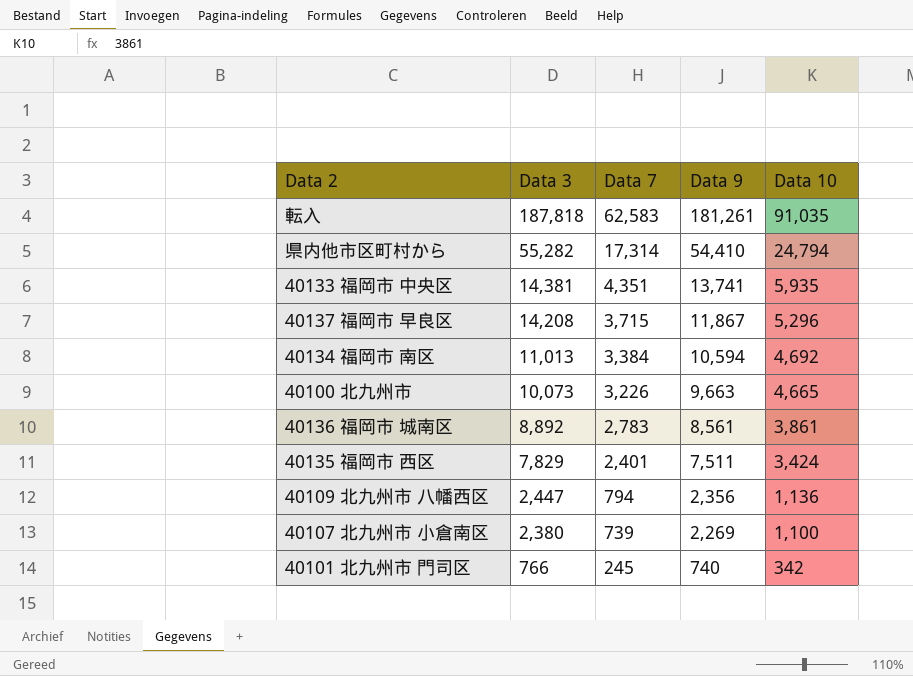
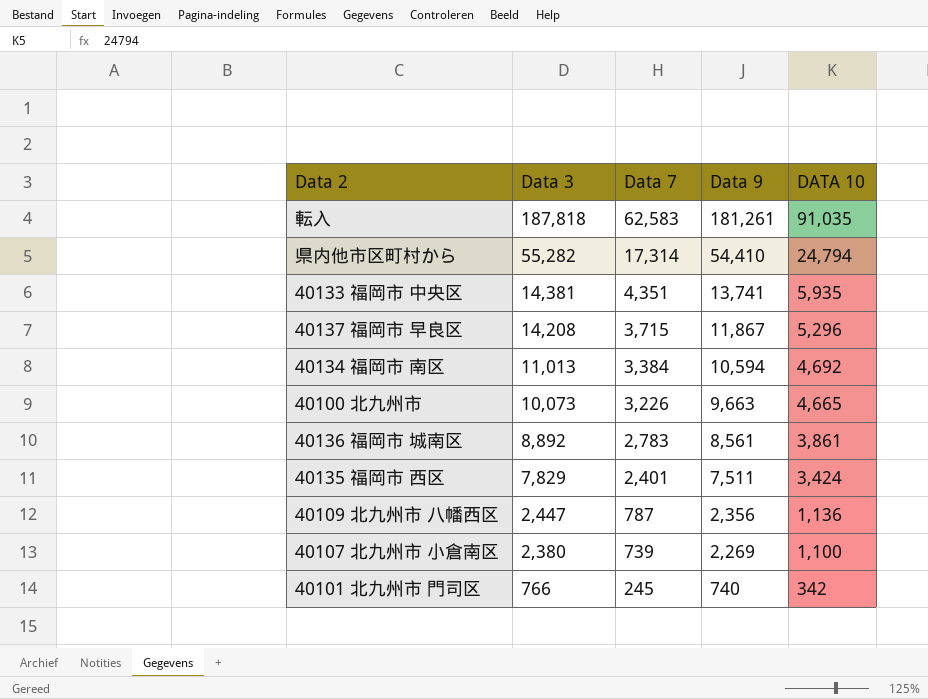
column name: Data 10 -> DATA 10
40109 北九州市 八幡西区 | Data 7: 794 -> 787

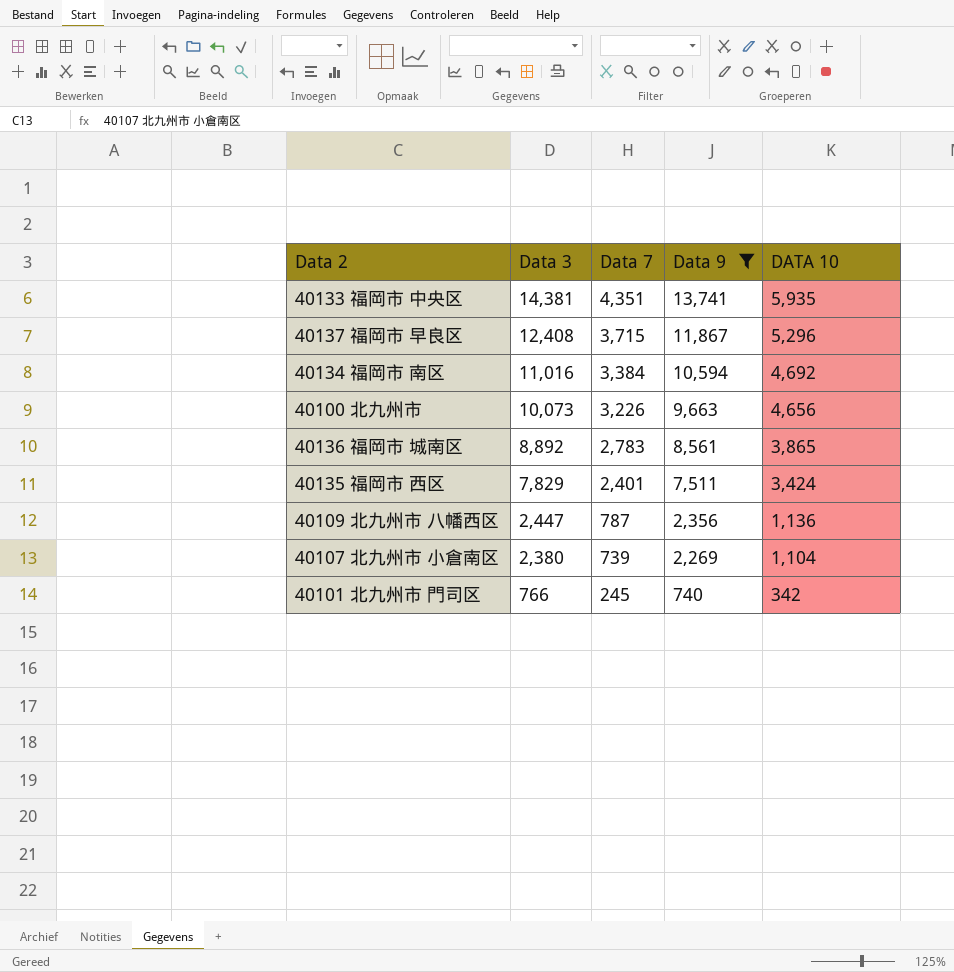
filter: none -> Data 9 <= 13,741
40137 福岡市 早良区 | Data 3: 14,208 -> 12,408
40134 福岡市 南区 | Data 3: 11,013 -> 11,016
40100 北九州市 | DATA 10: 4,665 -> 4,656
40136 福岡市 城南区 | DATA 10: 3,861 -> 3,865
40107 北九州市 小倉南区 | DATA 10: 1,100 -> 1,104

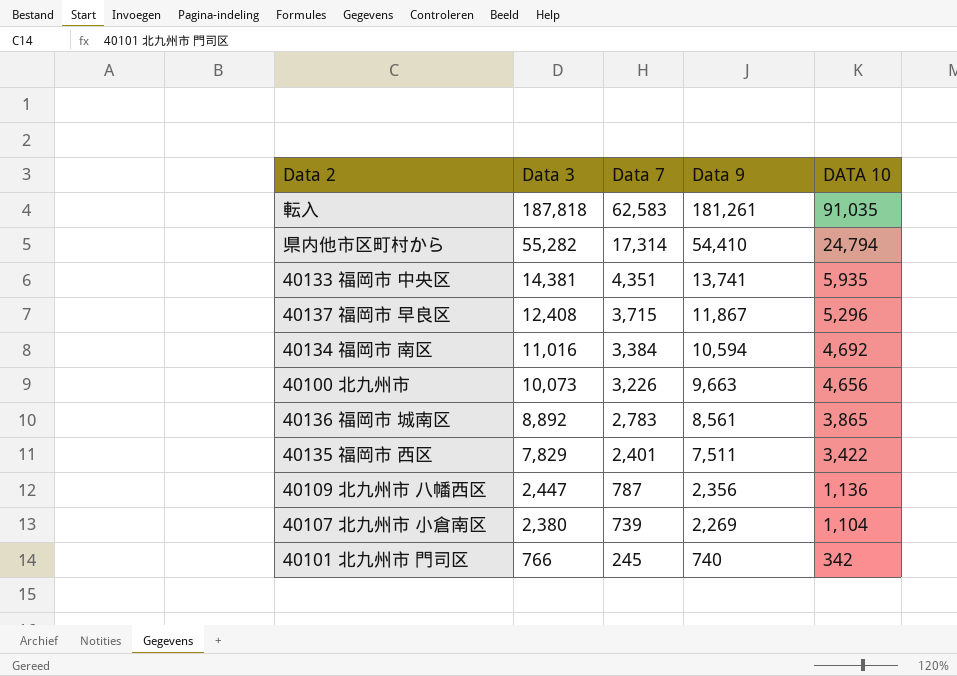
filter: Data 9 <= 13,741 -> none
40135 福岡市 西区 | DATA 10: 3,424 -> 3,422

